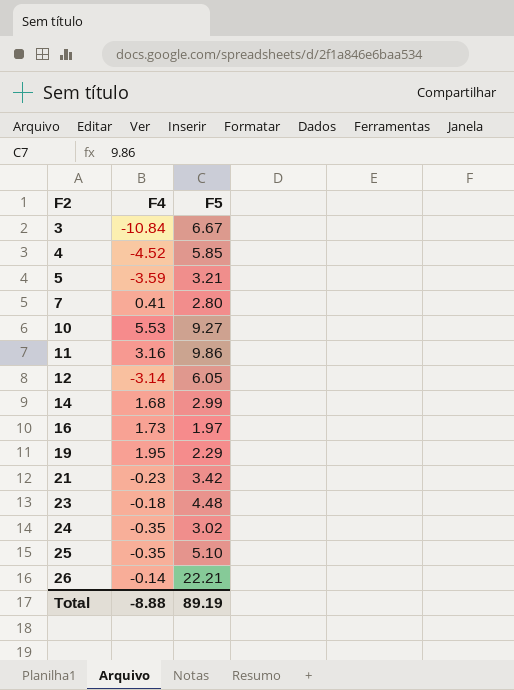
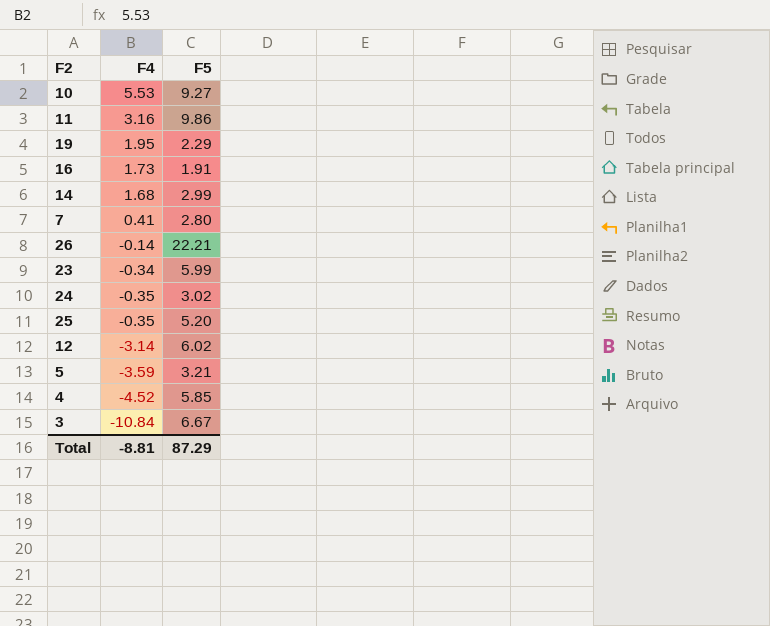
row order: F2 ascending -> F4 descending
row 21: -0.23 | 3.42 -> none
16 | F5: 1.97 -> 1.91
23 | F4: -0.18 -> -0.34
23 | F5: 4.48 -> 5.99
25 | F5: 5.10 -> 5.20
12 | F5: 6.05 -> 6.02
Total | F4: -8.88 -> -8.81
Total | F5: 89.19 -> 87.29

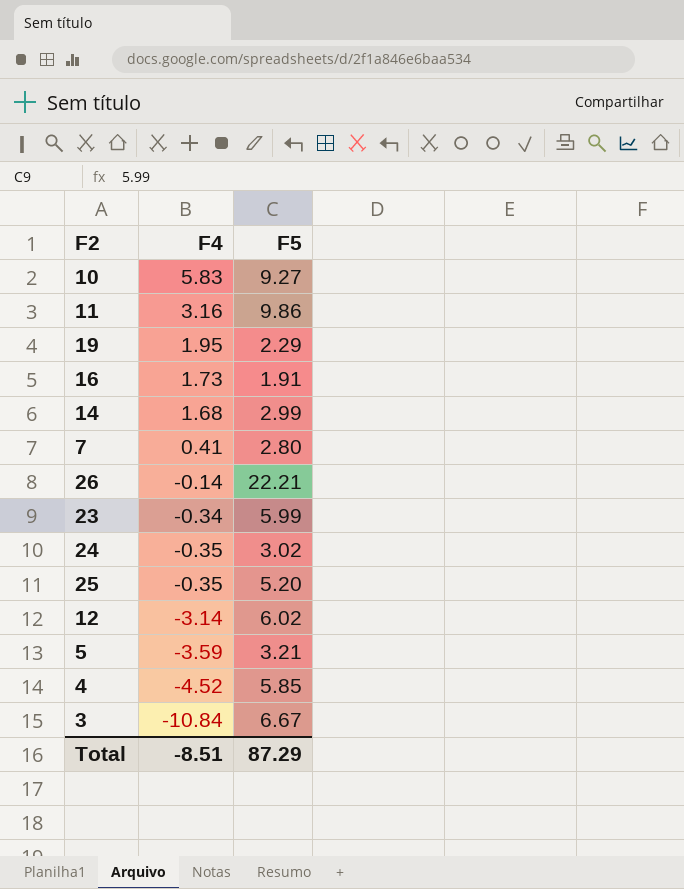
10 | F4: 5.53 -> 5.83
Total | F4: -8.81 -> -8.51

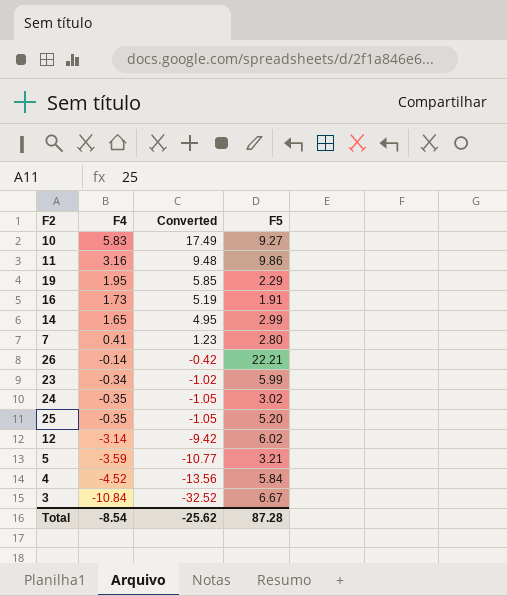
column Converted | formula: none -> [F4] * 3
14 | F4: 1.68 -> 1.65
4 | F5: 5.85 -> 5.84
Total | F4: -8.51 -> -8.54
Total | F5: 87.29 -> 87.28

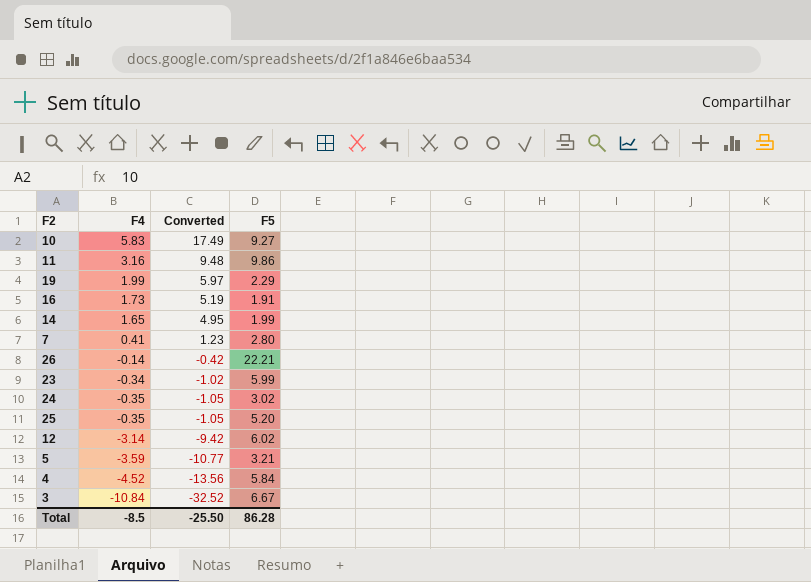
19 | F4: 1.95 -> 1.99
19 | Converted: 5.85 -> 5.97
14 | F5: 2.99 -> 1.99
Total | F4: -8.54 -> -8.5
Total | Converted: -25.62 -> -25.50
Total | F5: 87.28 -> 86.28

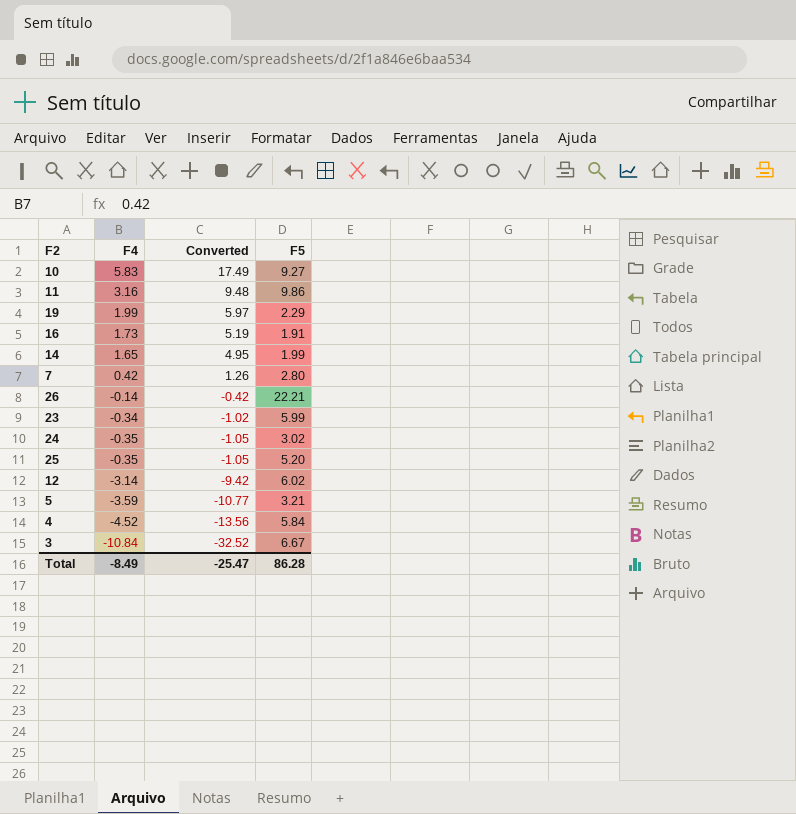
7 | F4: 0.41 -> 0.42
7 | Converted: 1.23 -> 1.26
Total | F4: -8.5 -> -8.49
Total | Converted: -25.50 -> -25.47

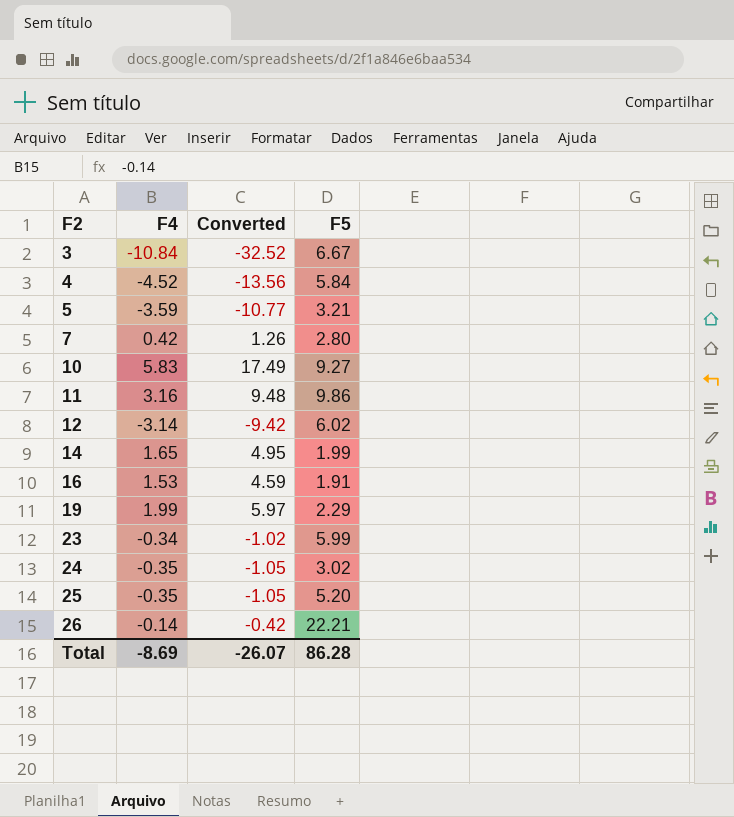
row order: F4 descending -> F2 ascending
16 | F4: 1.73 -> 1.53
16 | Converted: 5.19 -> 4.59
Total | F4: -8.49 -> -8.69
Total | Converted: -25.47 -> -26.07

